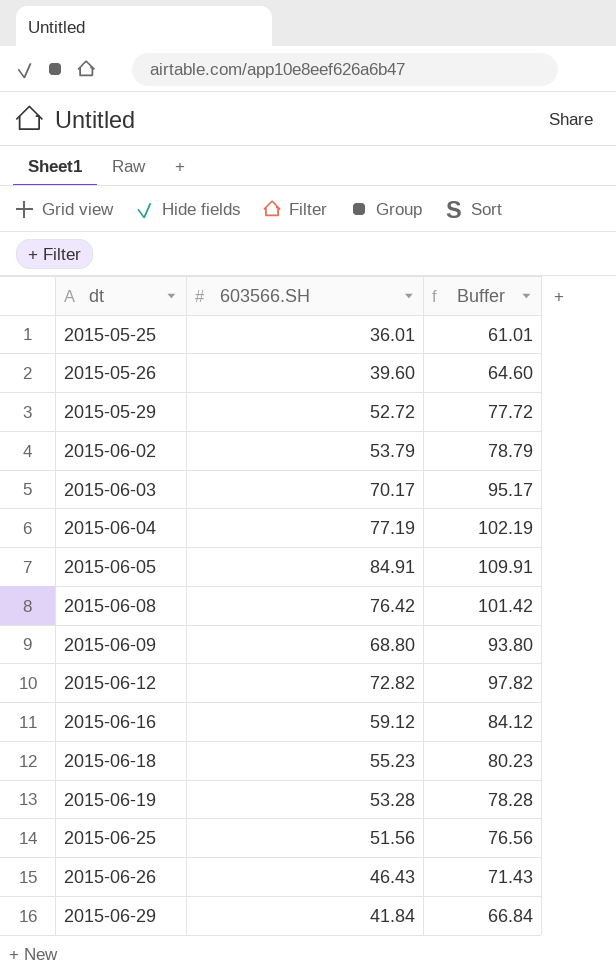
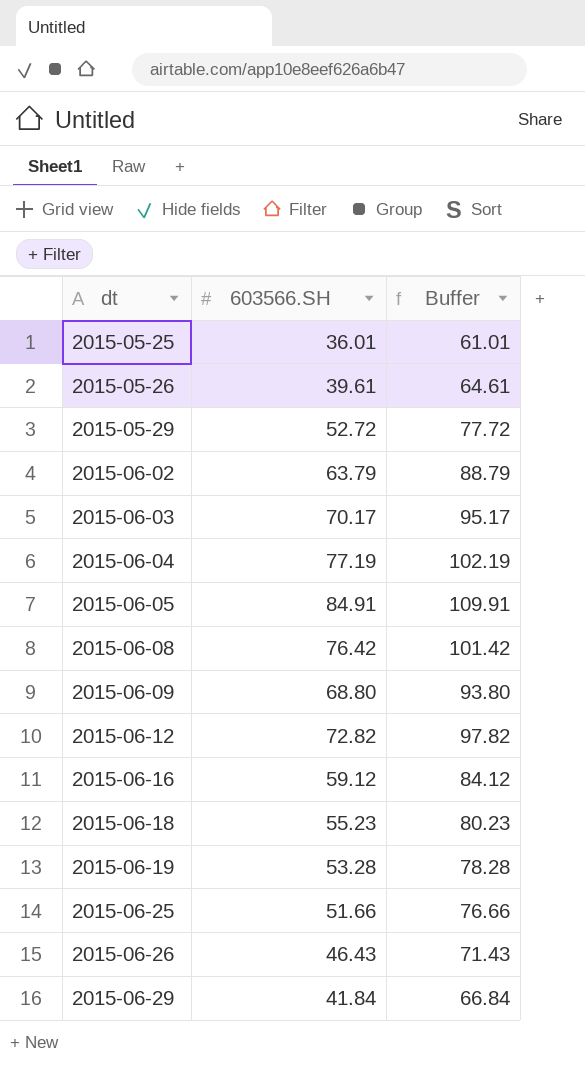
2015-05-26 | 603566.SH: 39.60 -> 39.61
2015-05-26 | Buffer: 64.60 -> 64.61
2015-06-02 | 603566.SH: 53.79 -> 63.79
2015-06-02 | Buffer: 78.79 -> 88.79
2015-06-25 | 603566.SH: 51.56 -> 51.66
2015-06-25 | Buffer: 76.56 -> 76.66

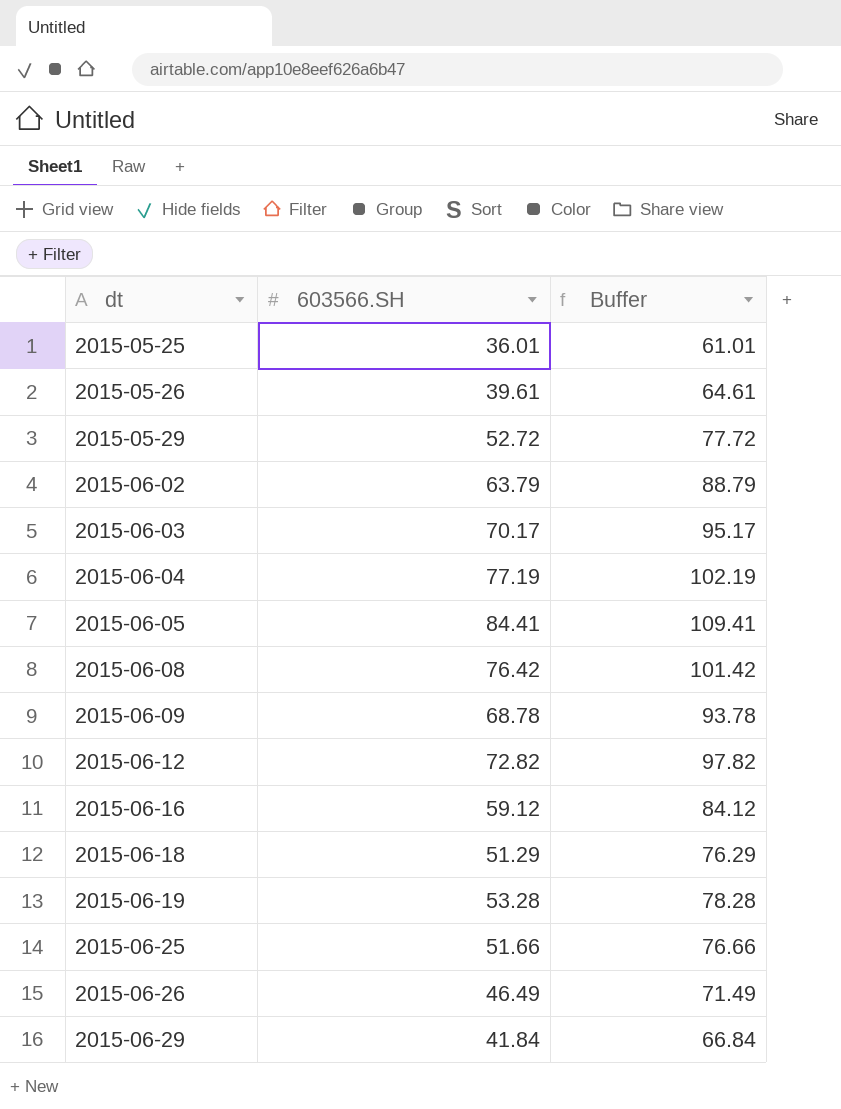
2015-06-05 | 603566.SH: 84.91 -> 84.41
2015-06-05 | Buffer: 109.91 -> 109.41
2015-06-09 | 603566.SH: 68.80 -> 68.78
2015-06-09 | Buffer: 93.80 -> 93.78
2015-06-18 | 603566.SH: 55.23 -> 51.29
2015-06-18 | Buffer: 80.23 -> 76.29
2015-06-26 | 603566.SH: 46.43 -> 46.49
2015-06-26 | Buffer: 71.43 -> 71.49

